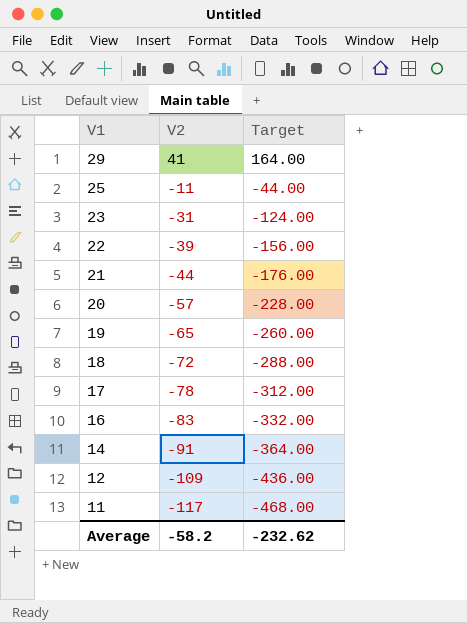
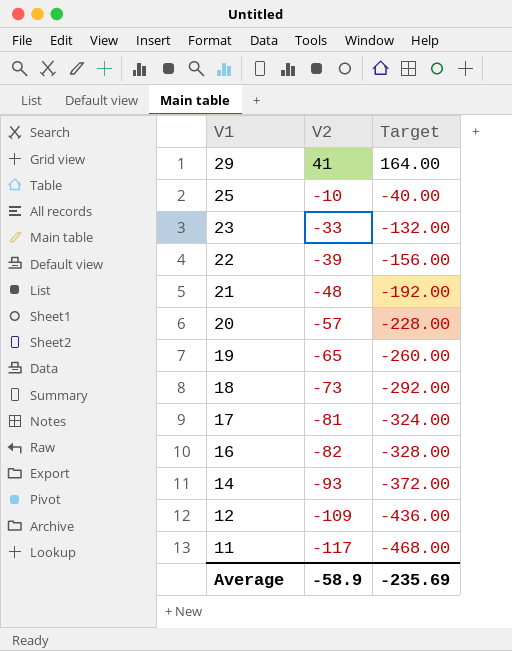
25 | V2: -11 -> -10
25 | Target: -44.00 -> -40.00
23 | V2: -31 -> -33
23 | Target: -124.00 -> -132.00
21 | V2: -44 -> -48
21 | Target: -176.00 -> -192.00
18 | V2: -72 -> -73
18 | Target: -288.00 -> -292.00
17 | V2: -78 -> -81
17 | Target: -312.00 -> -324.00
16 | V2: -83 -> -82
16 | Target: -332.00 -> -328.00
14 | V2: -91 -> -93
14 | Target: -364.00 -> -372.00
Average | V2: -58.2 -> -58.9
Average | Target: -232.62 -> -235.69

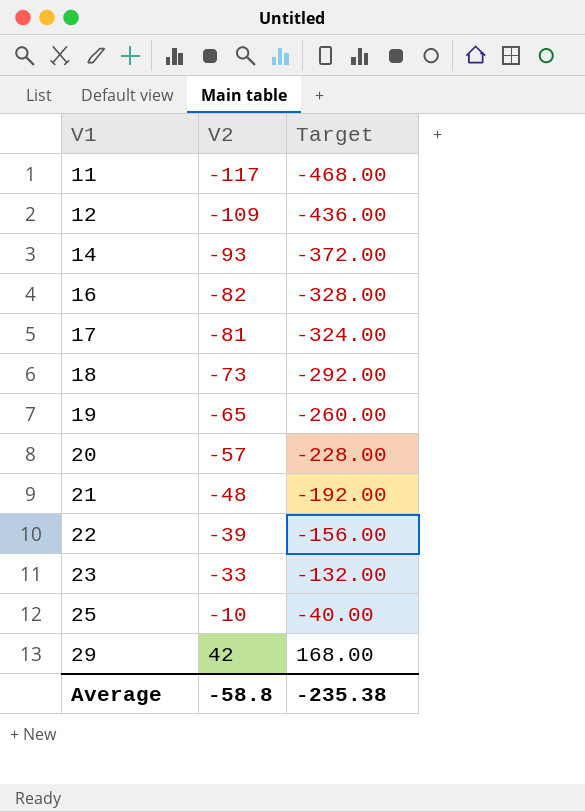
row order: V1 descending -> V1 ascending
29 | V2: 41 -> 42
29 | Target: 164.00 -> 168.00
Average | V2: -58.9 -> -58.8
Average | Target: -235.69 -> -235.38

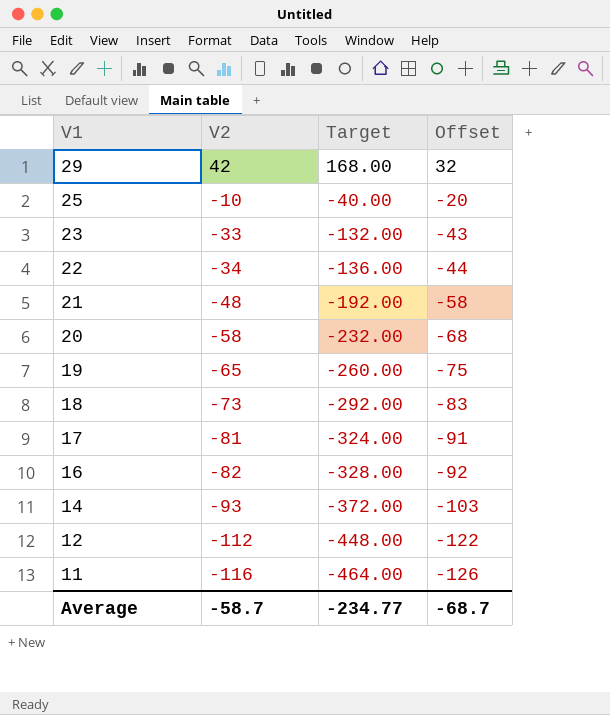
row order: V1 ascending -> V1 descending
column Offset | formula: none -> [V2] - 10
22 | V2: -39 -> -34
22 | Target: -156.00 -> -136.00
20 | V2: -57 -> -58
20 | Target: -228.00 -> -232.00
12 | V2: -109 -> -112
12 | Target: -436.00 -> -448.00
11 | V2: -117 -> -116
11 | Target: -468.00 -> -464.00
Average | V2: -58.8 -> -58.7
Average | Target: -235.38 -> -234.77

